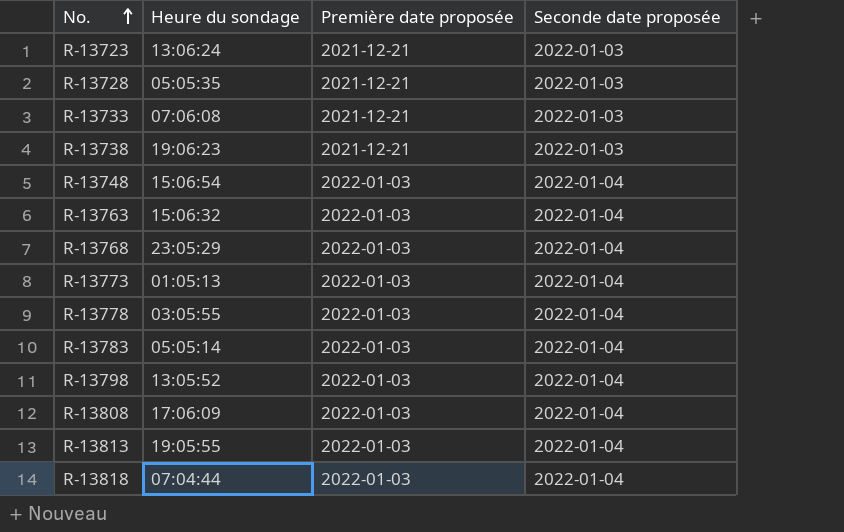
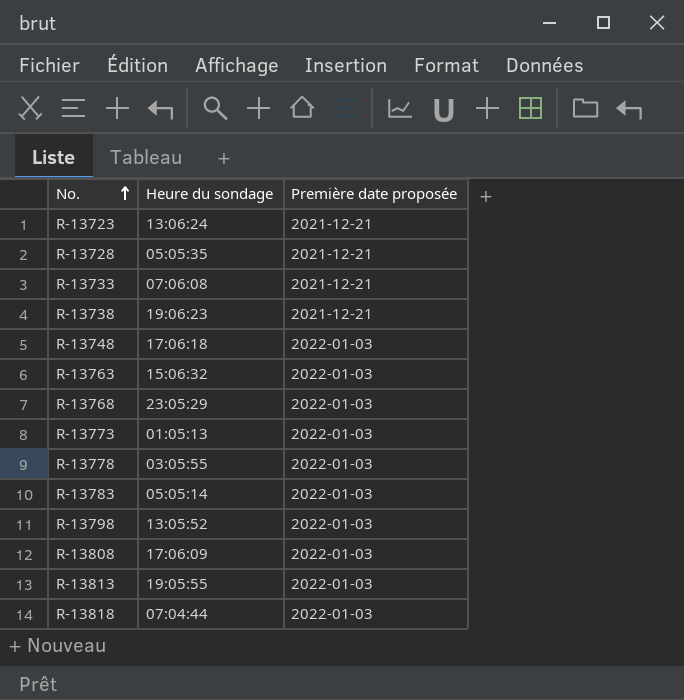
column Seconde date proposée | position: 4 -> none
R-13748 | Heure du sondage: 15:06:54 -> 17:06:18

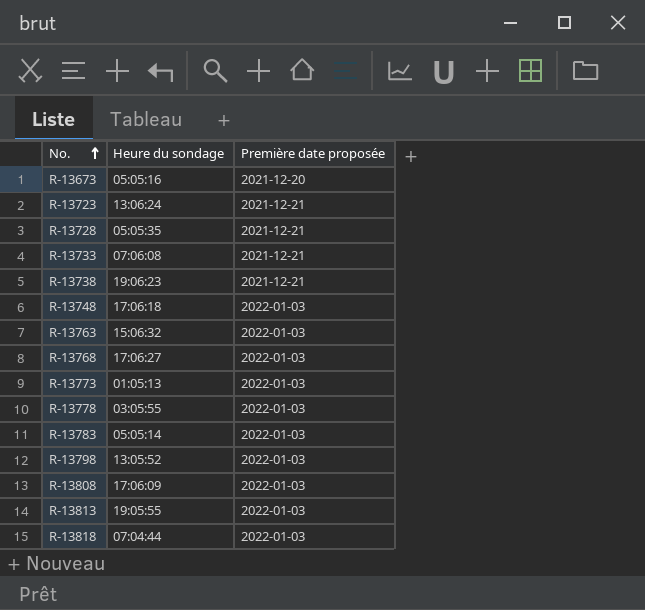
row R-13673: none -> 05:05:16 | 2021-12-20
R-13768 | Heure du sondage: 23:05:29 -> 17:06:27

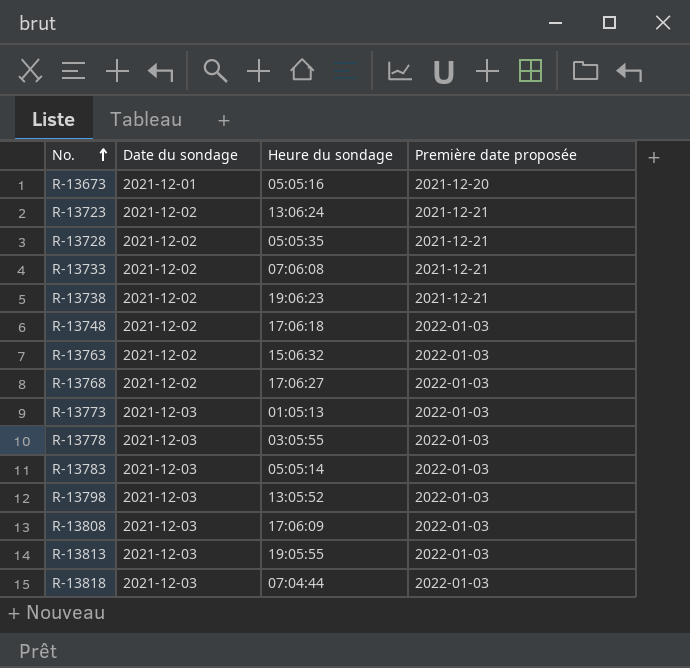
column Date du sondage | position: none -> 2

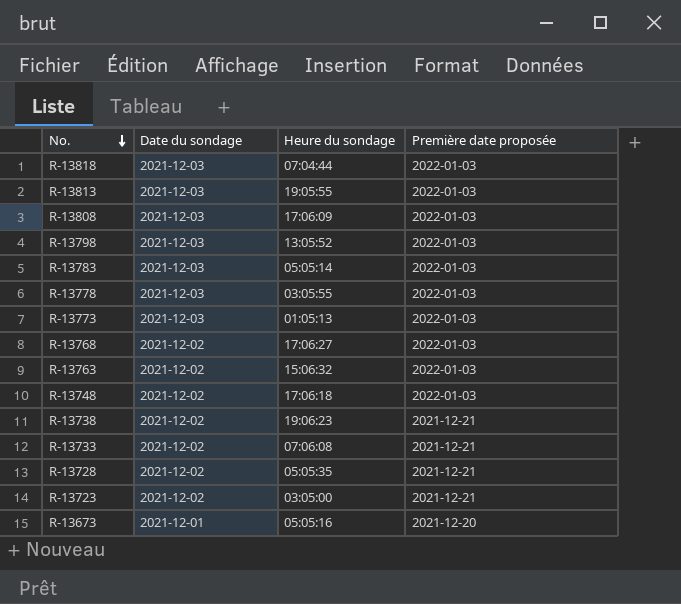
row order: No. ascending -> No. descending
R-13723 | Heure du sondage: 13:06:24 -> 03:05:00

